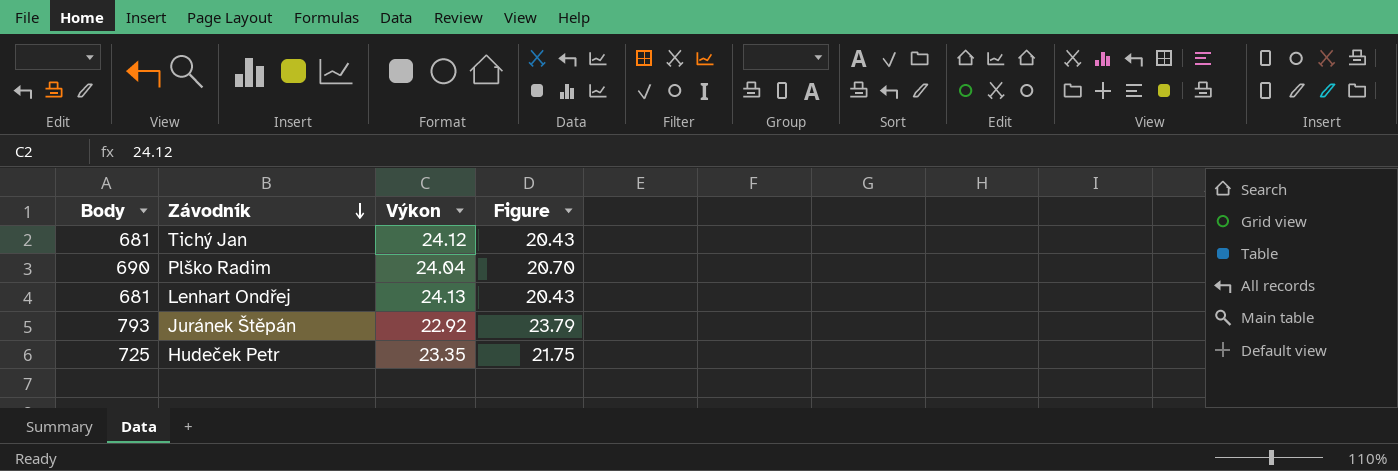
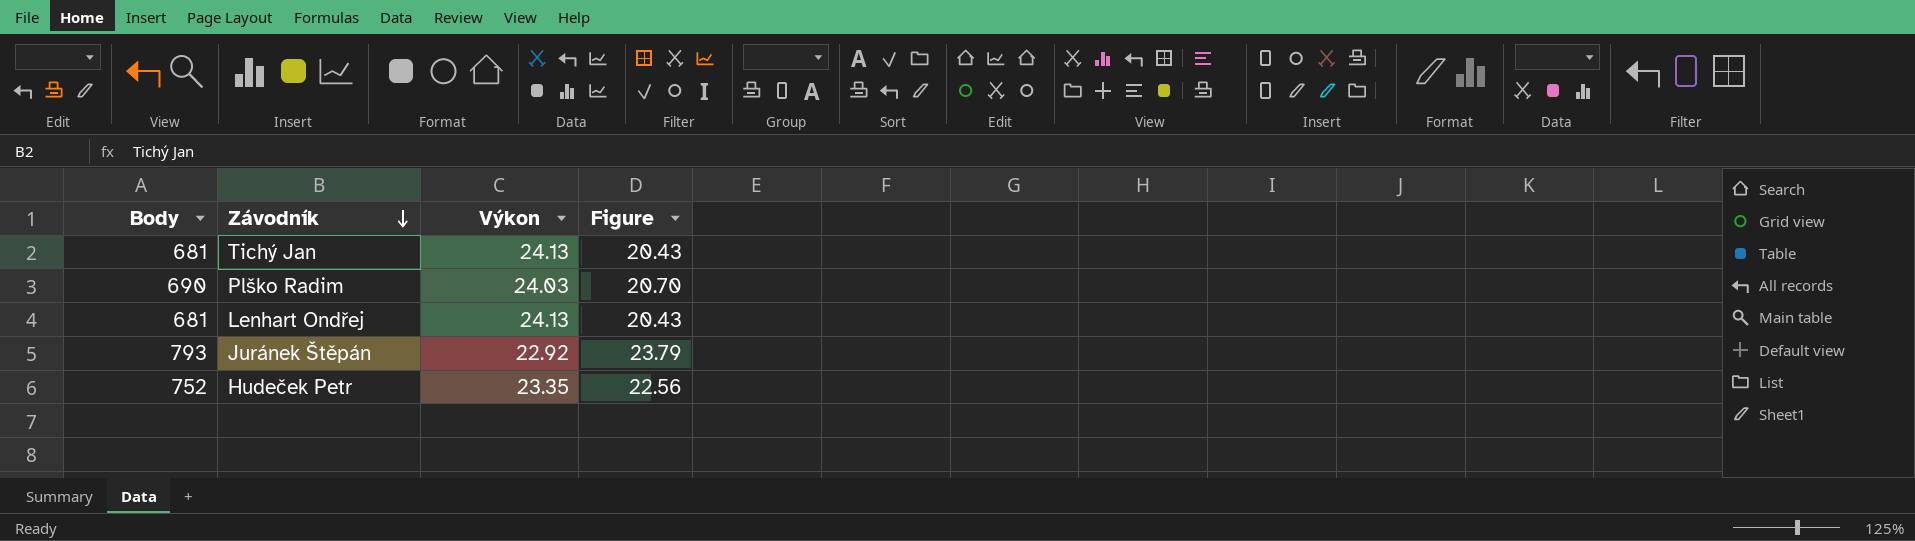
Tichý Jan | Výkon: 24.12 -> 24.13
Plško Radim | Výkon: 24.04 -> 24.03
Hudeček Petr | Body: 725 -> 752
Hudeček Petr | Figure: 21.75 -> 22.56

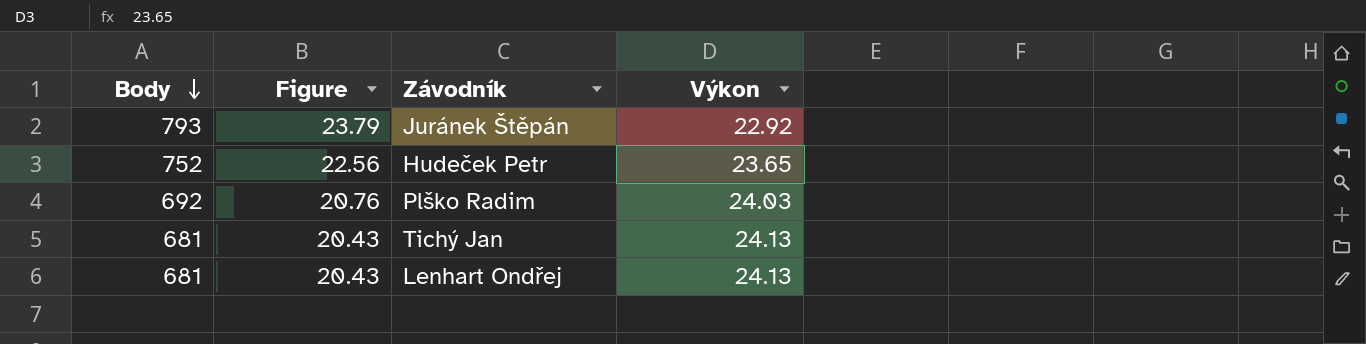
row order: Závodník descending -> Body descending
column Figure | position: 4 -> 2
Hudeček Petr | Výkon: 23.35 -> 23.65
Plško Radim | Body: 690 -> 692
Plško Radim | Figure: 20.70 -> 20.76

